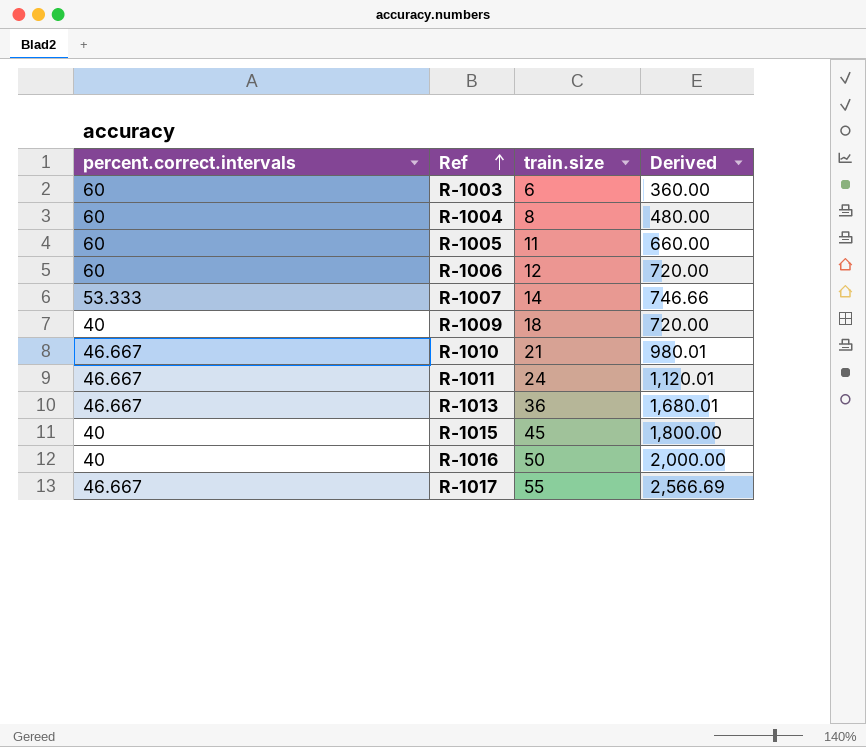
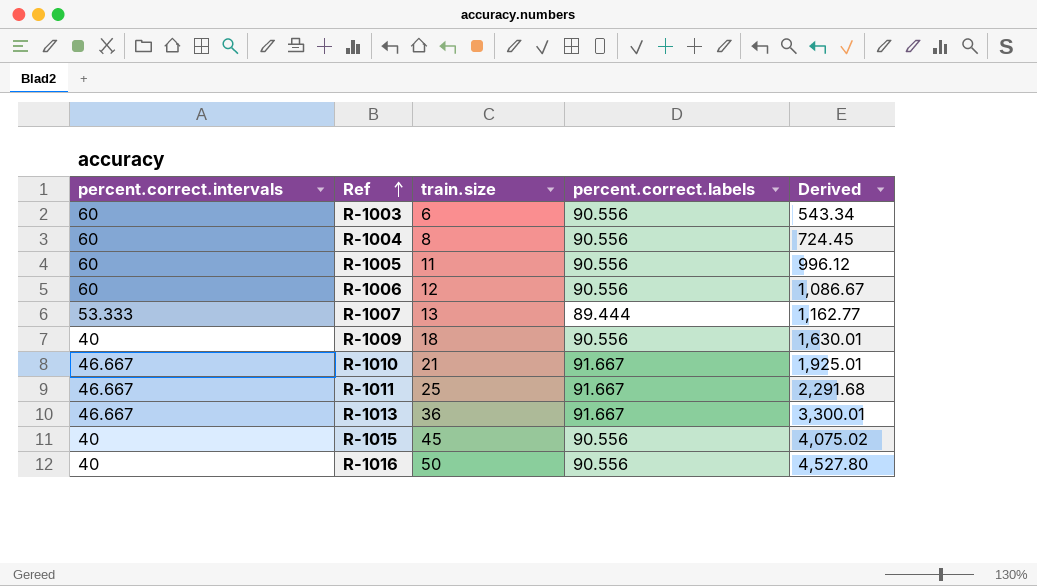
column percent.correct.labels | position: none -> 4
column Derived | formula: [percent.correct.intervals] * [train.size] -> [train.size] * [percent.correct.labels]
row R-1017: 46.667 | 55 | 2,566.69 -> none
R-1007 | train.size: 14 -> 13
R-1011 | train.size: 24 -> 25

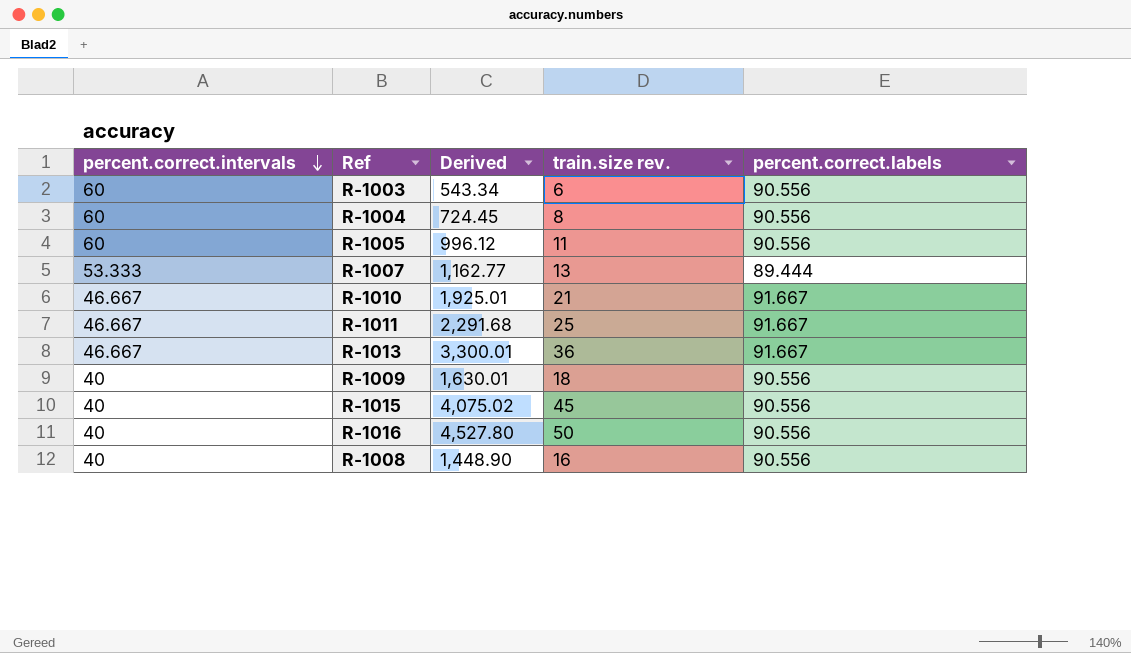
row order: Ref ascending -> percent.correct.intervals descending
column Derived | position: 5 -> 3
column name: train.size -> train.size rev.
row R-1006: 60 | 12 | 90.556 | 1,086.67 -> none
row R-1008: none -> 40 | 1,448.90 | 16 | 90.556

